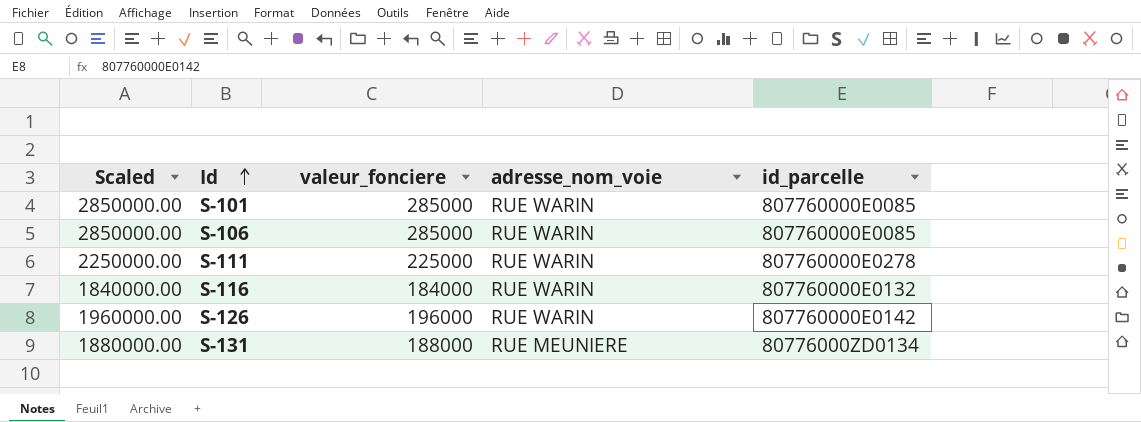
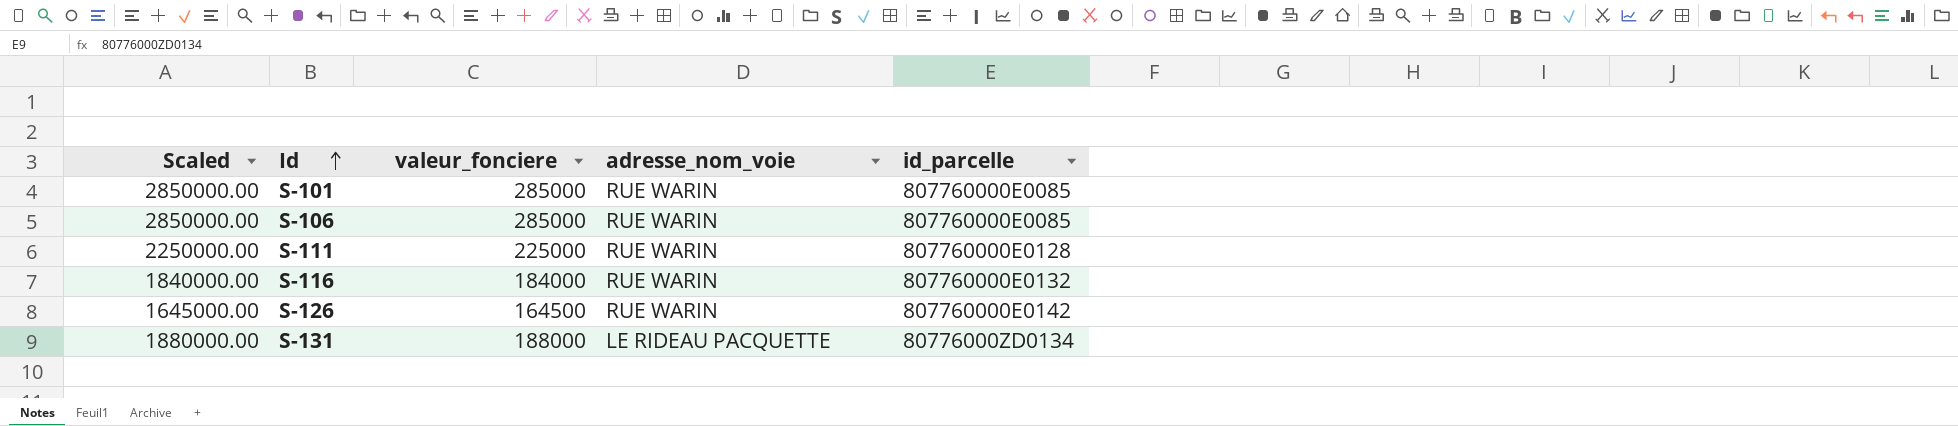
S-111 | id_parcelle: 807760000E0278 -> 807760000E0128
S-126 | Scaled: 1960000.00 -> 1645000.00
S-126 | valeur_fonciere: 196000 -> 164500
S-131 | adresse_nom_voie: RUE MEUNIERE -> LE RIDEAU PACQUETTE

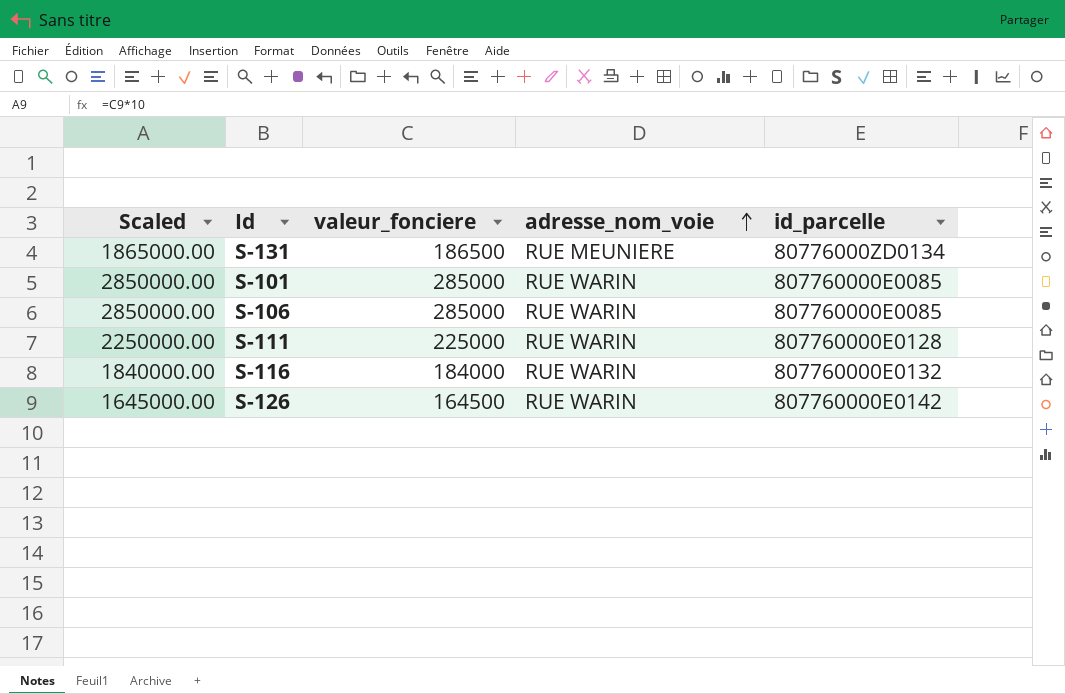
row order: Id ascending -> adresse_nom_voie ascending
S-131 | Scaled: 1880000.00 -> 1865000.00
S-131 | valeur_fonciere: 188000 -> 186500
S-131 | adresse_nom_voie: LE RIDEAU PACQUETTE -> RUE MEUNIERE

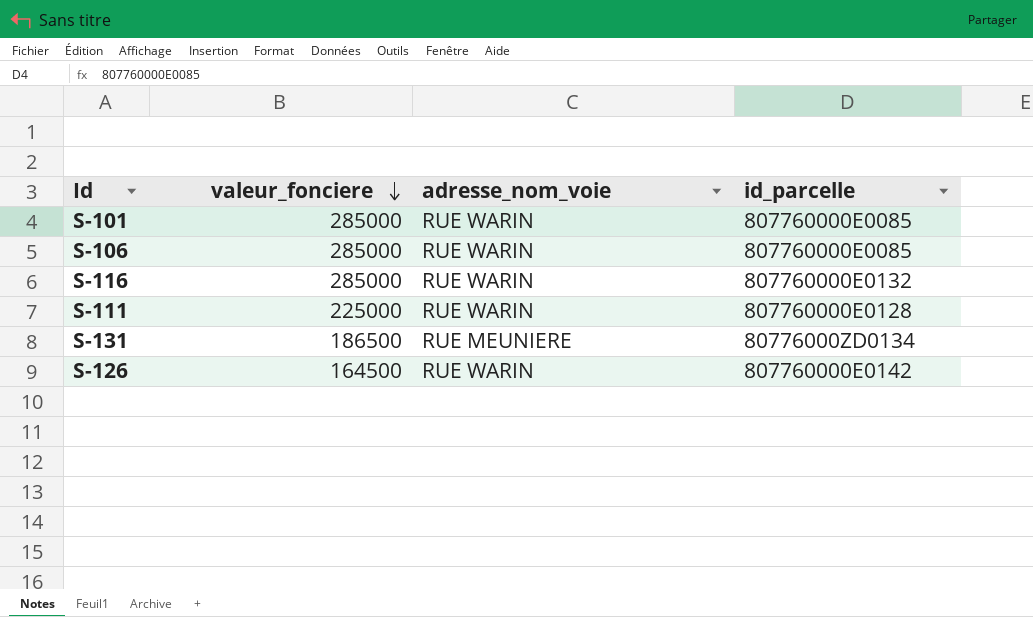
row order: adresse_nom_voie ascending -> valeur_fonciere descending
column Scaled | formula: [valeur_fonciere] * 10 -> none
S-116 | valeur_fonciere: 184000 -> 285000

